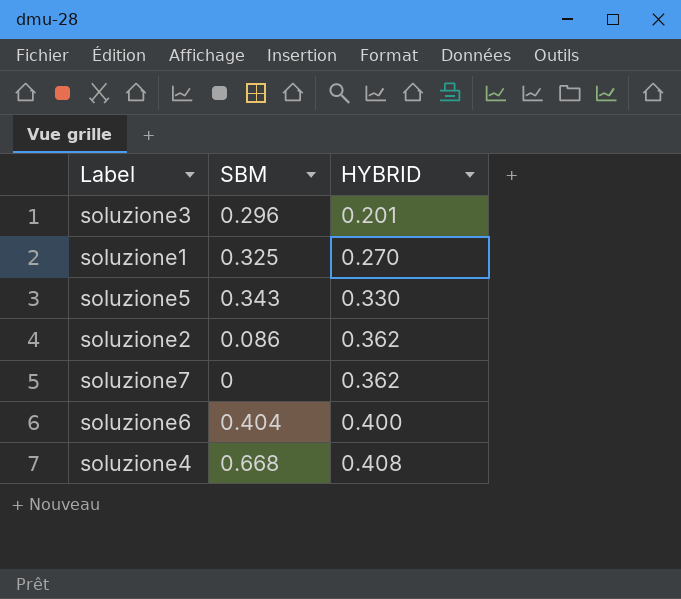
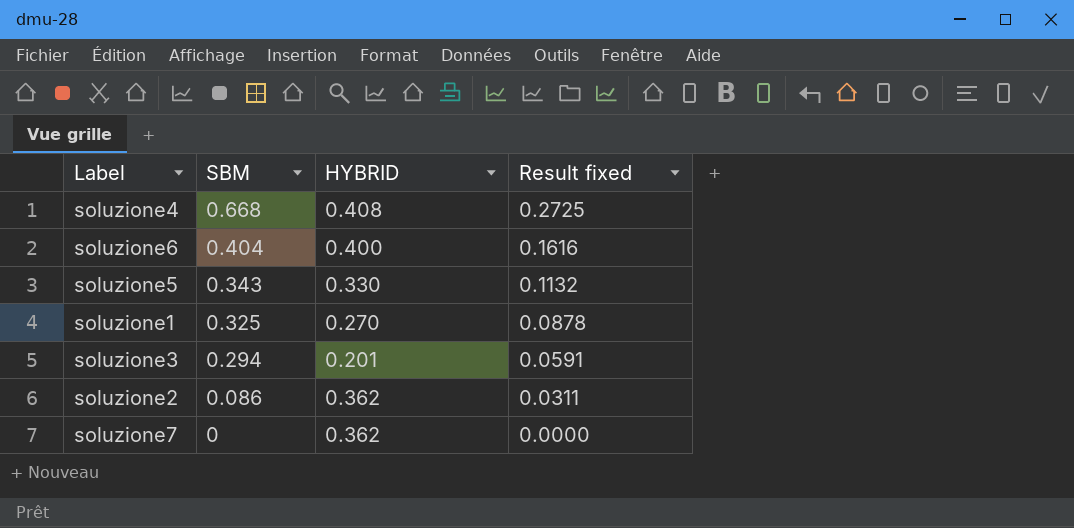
row order: HYBRID ascending -> SBM descending
column Result fixed | formula: none -> [SBM] * [HYBRID]
soluzione3 | SBM: 0.296 -> 0.294

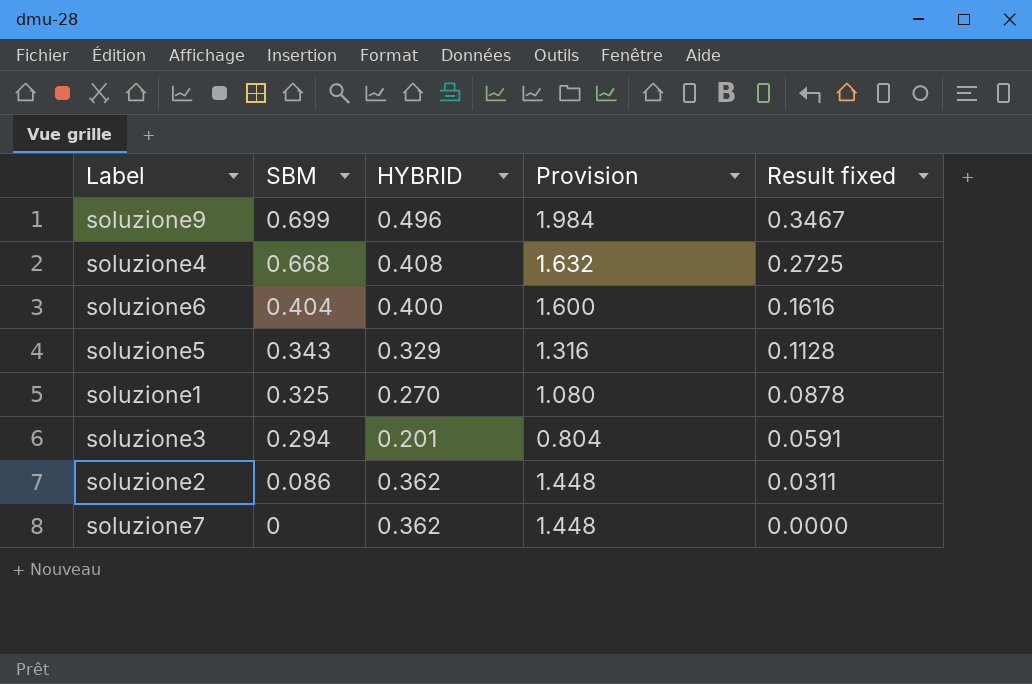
column Provision | formula: none -> [HYBRID] * 4
row soluzione9: none -> 0.699 | 0.496 | 1.984 | 0.3467
soluzione5 | HYBRID: 0.330 -> 0.329
soluzione5 | Result fixed: 0.1132 -> 0.1128

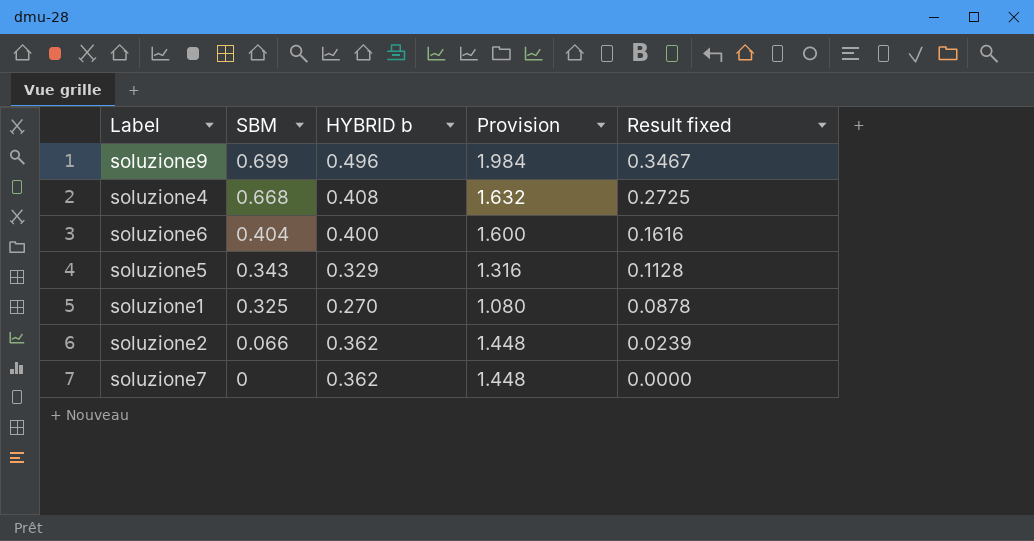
column name: HYBRID -> HYBRID b
row soluzione3: 0.294 | 0.201 | 0.804 | 0.0591 -> none
soluzione2 | SBM: 0.086 -> 0.066
soluzione2 | Result fixed: 0.0311 -> 0.0239

